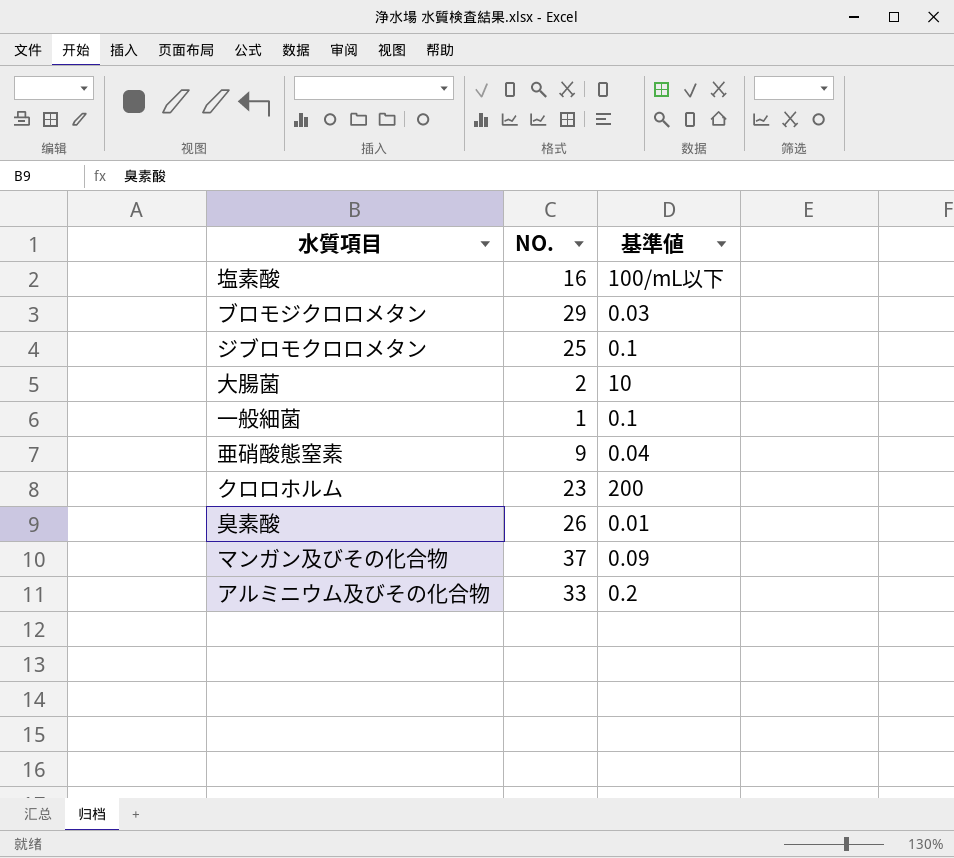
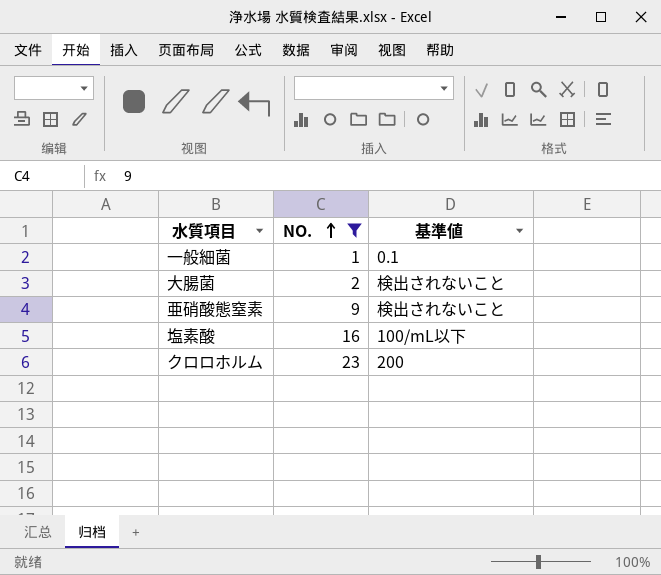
filter: none -> NO. <= 23
row order: none -> NO. ascending
大腸菌 | 基準値: 10 -> 検出されないこと
亜硝酸態窒素 | 基準値: 0.04 -> 検出されないこと

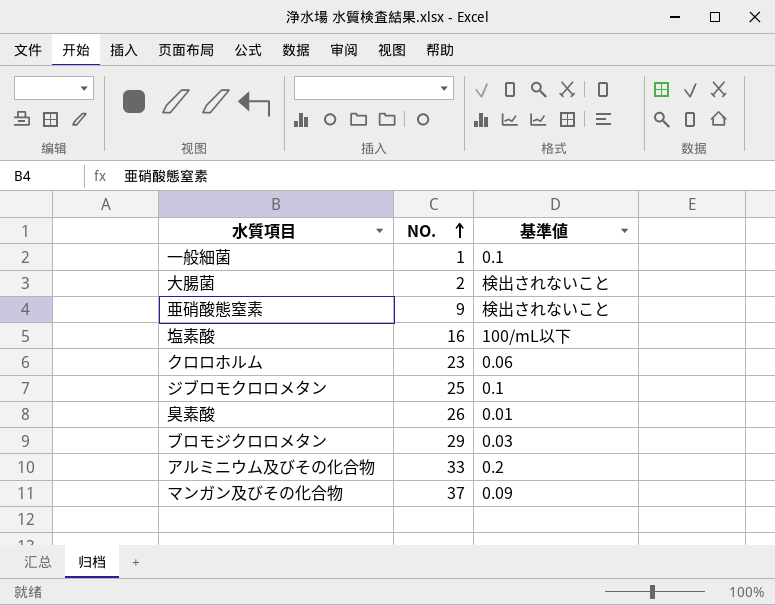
filter: NO. <= 23 -> none
クロロホルム | 基準値: 200 -> 0.06

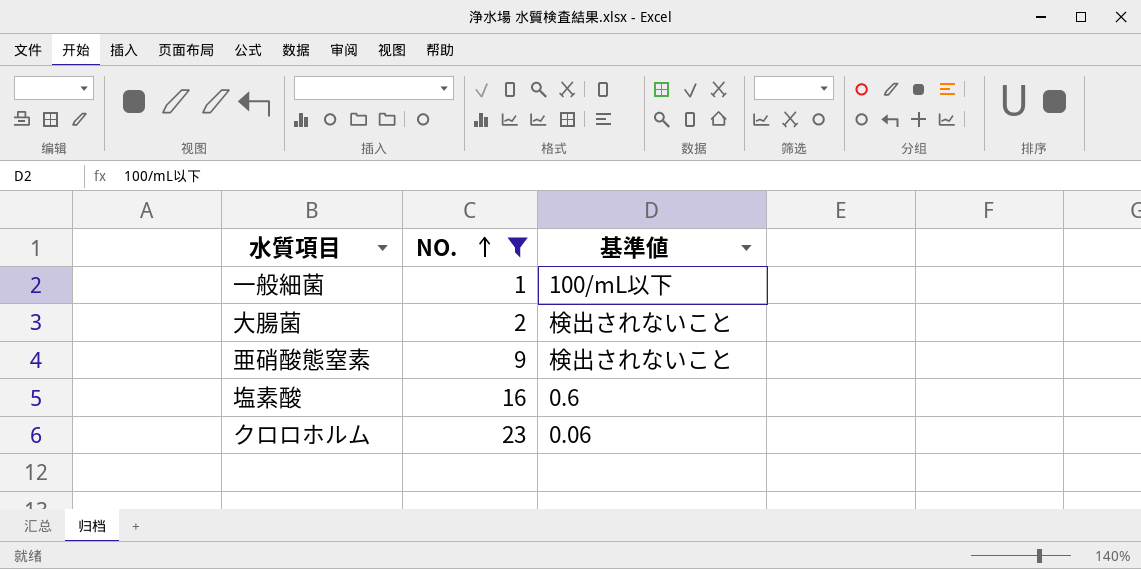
filter: none -> NO. <= 23
一般細菌 | 基準値: 0.1 -> 100/mL以下
塩素酸 | 基準値: 100/mL以下 -> 0.6

